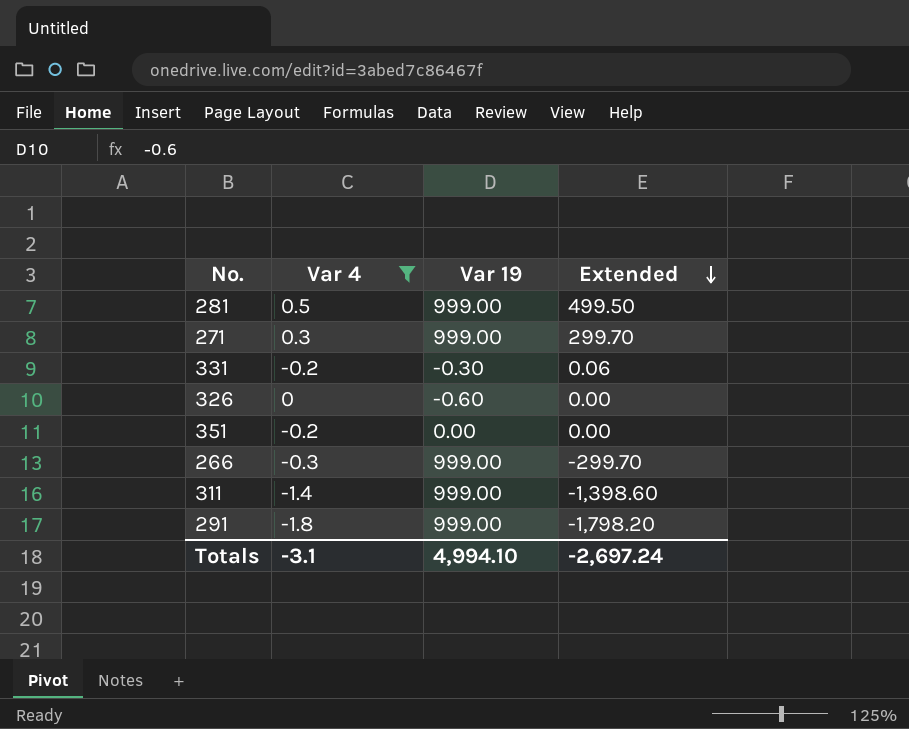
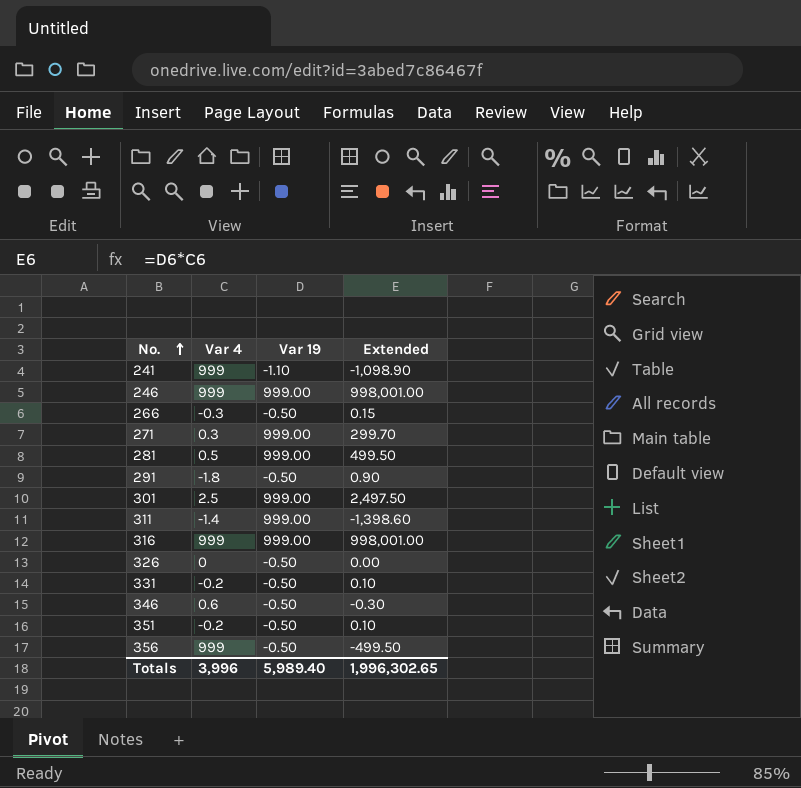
filter: Var 4 <= 0.5 -> none
row order: Extended descending -> No. ascending
266 | Var 19: 999.00 -> -0.50
266 | Extended: -299.70 -> 0.15
291 | Var 19: 999.00 -> -0.50
291 | Extended: -1,798.20 -> 0.90
326 | Var 19: -0.60 -> -0.50
331 | Var 19: -0.30 -> -0.50
331 | Extended: 0.06 -> 0.10
351 | Var 19: 0.00 -> -0.50
351 | Extended: 0.00 -> 0.10
Totals | Var 4: -3.1 -> 3,996
Totals | Var 19: 4,994.10 -> 5,989.40
Totals | Extended: -2,697.24 -> 1,996,302.65

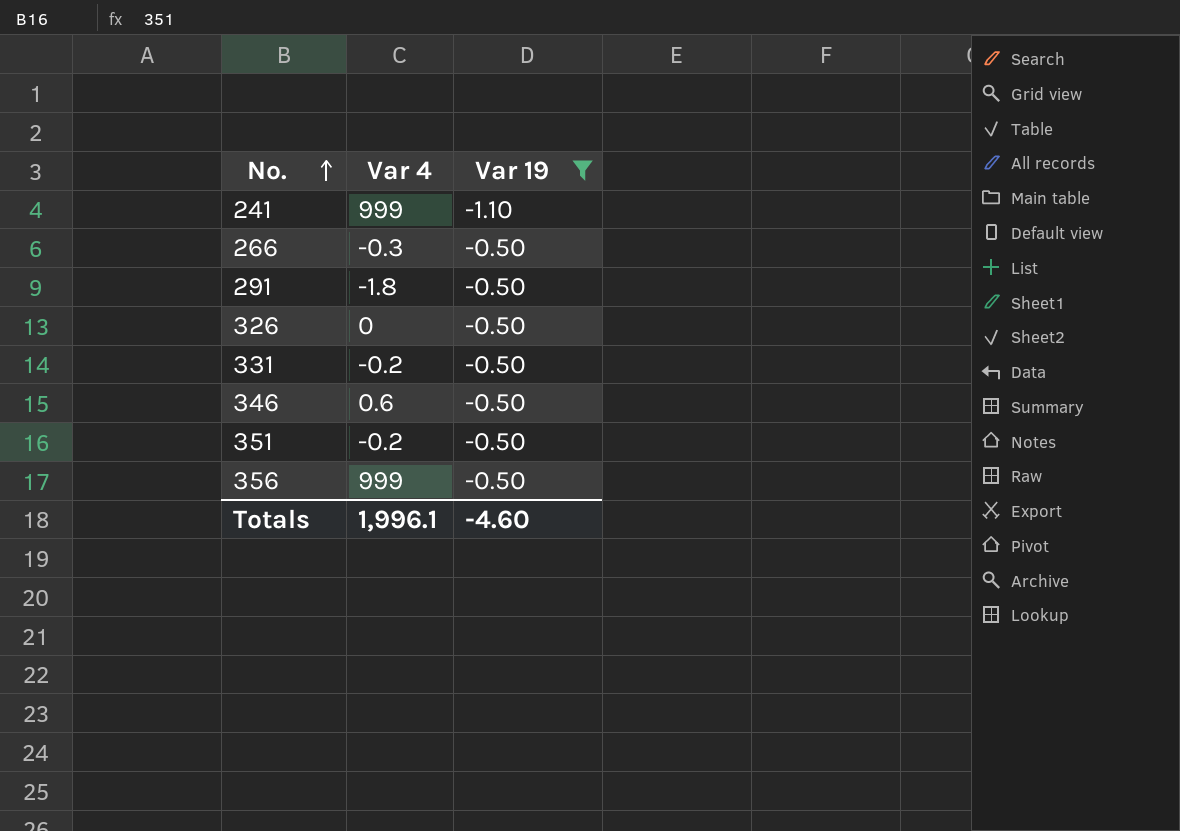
filter: none -> Var 19 != 999.00
column Extended | formula: [Var 4] * [Var 19] -> none
Totals | Var 4: 3,996 -> 1,996.1
Totals | Var 19: 5,989.40 -> -4.60

